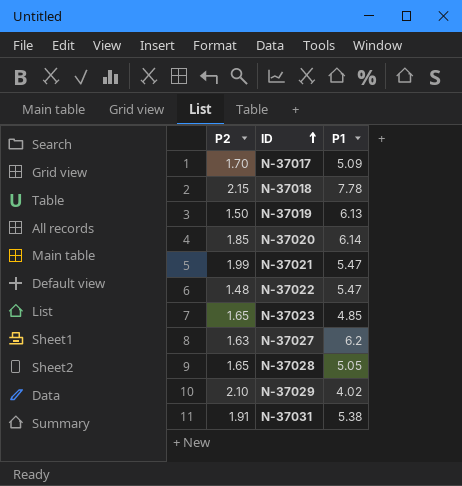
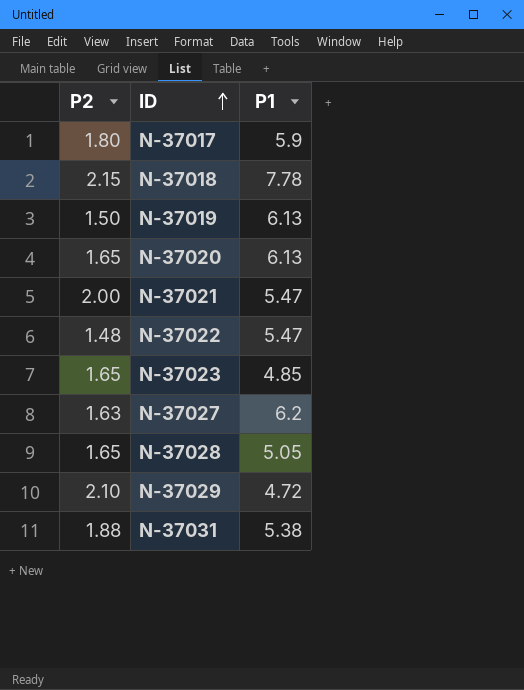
N-37017 | P2: 1.70 -> 1.80
N-37017 | P1: 5.09 -> 5.9
N-37020 | P2: 1.85 -> 1.65
N-37020 | P1: 6.14 -> 6.13
N-37021 | P2: 1.99 -> 2.00
N-37029 | P1: 4.02 -> 4.72
N-37031 | P2: 1.91 -> 1.88

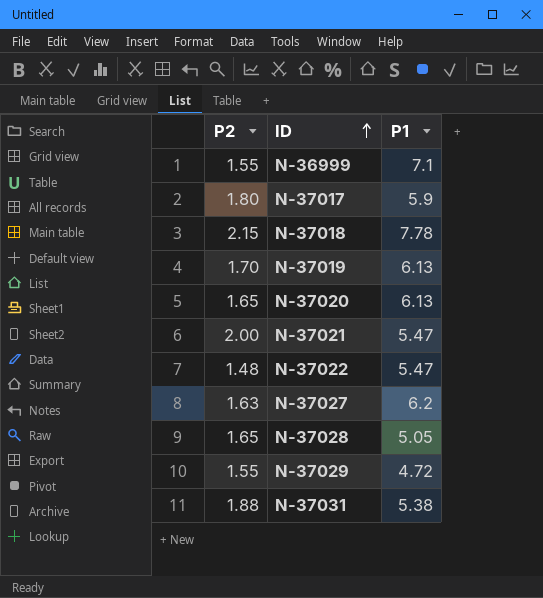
row N-37023: 1.65 | 4.85 -> none
row N-36999: none -> 1.55 | 7.1
N-37019 | P2: 1.50 -> 1.70
N-37029 | P2: 2.10 -> 1.55

